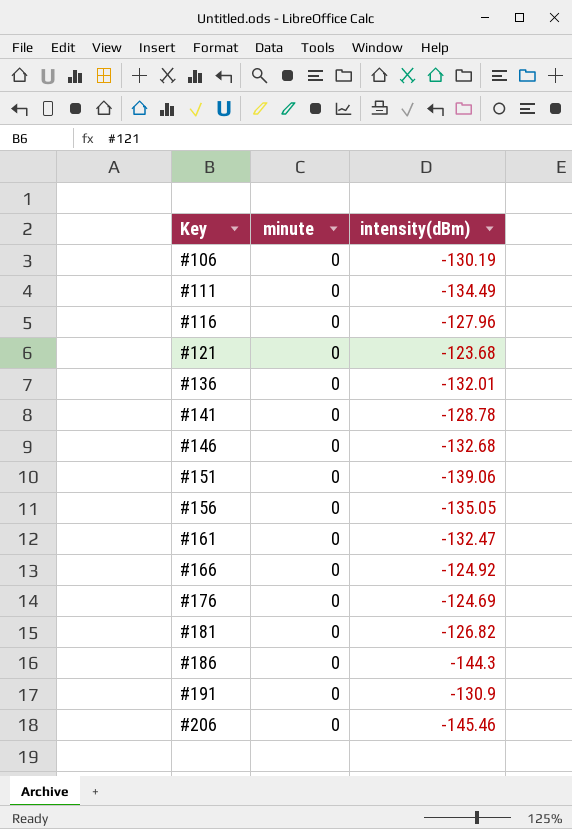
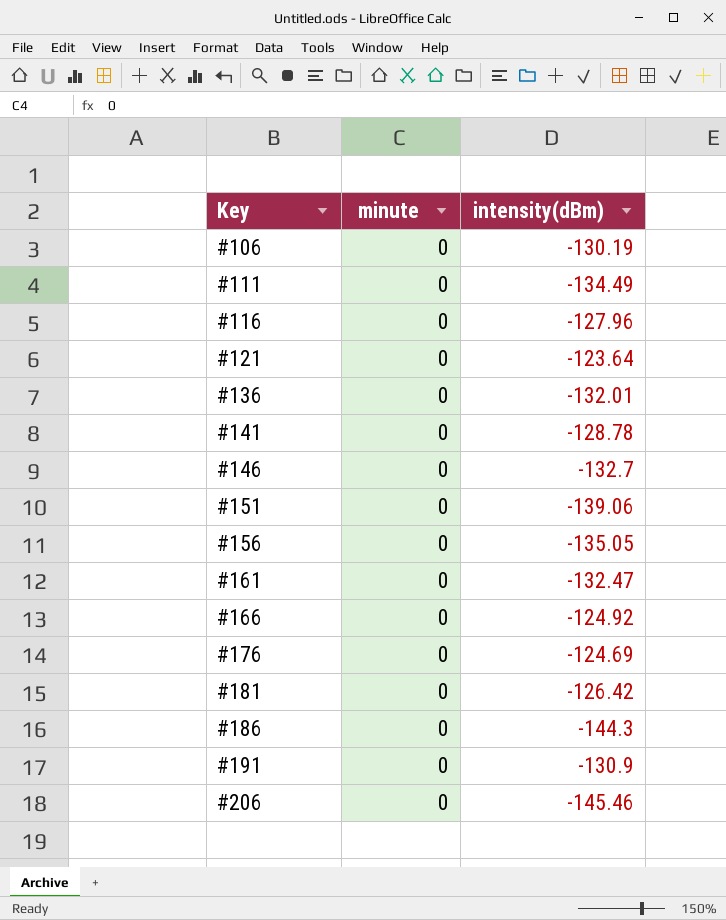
#121 | intensity(dBm): -123.68 -> -123.64
#146 | intensity(dBm): -132.68 -> -132.7
#181 | intensity(dBm): -126.82 -> -126.42

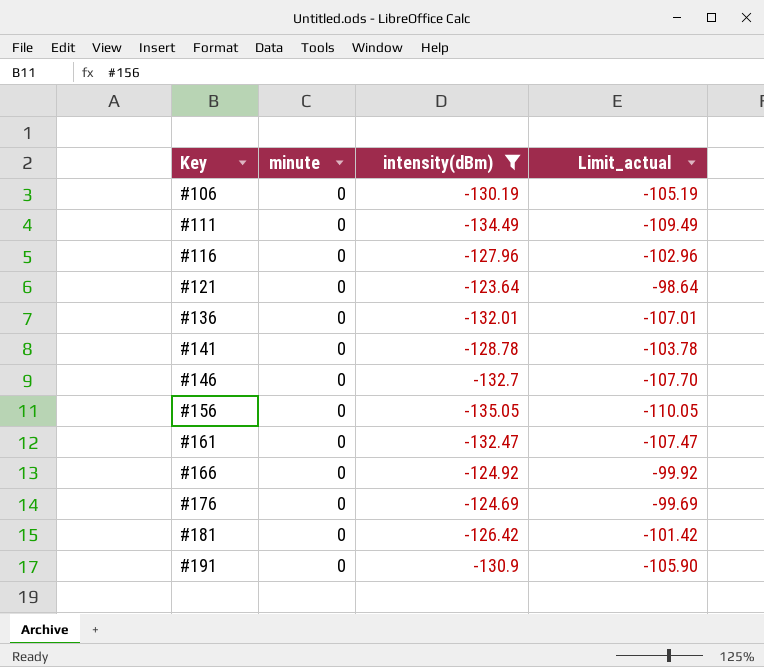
filter: none -> intensity(dBm) >= -135.05
column Limit_actual | formula: none -> [intensity(dBm)] + 25

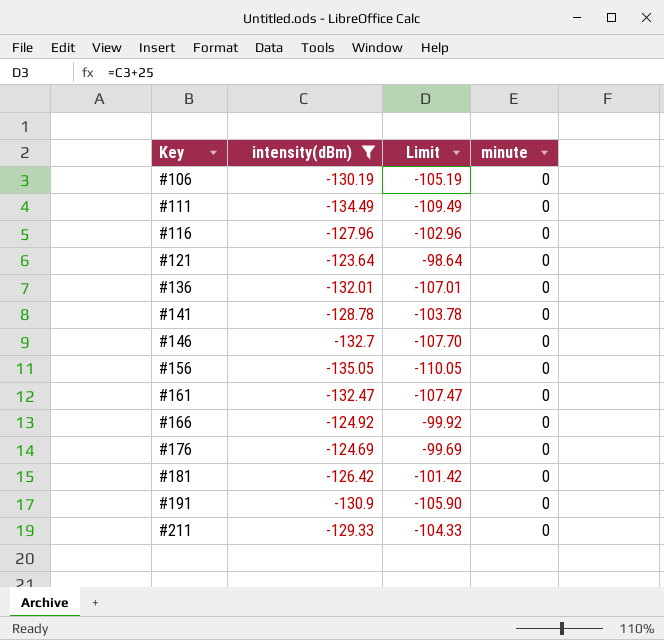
column name: Limit_actual -> Limit
column minute | position: 2 -> 4
row #211: none -> -129.33 | -104.33 | 0

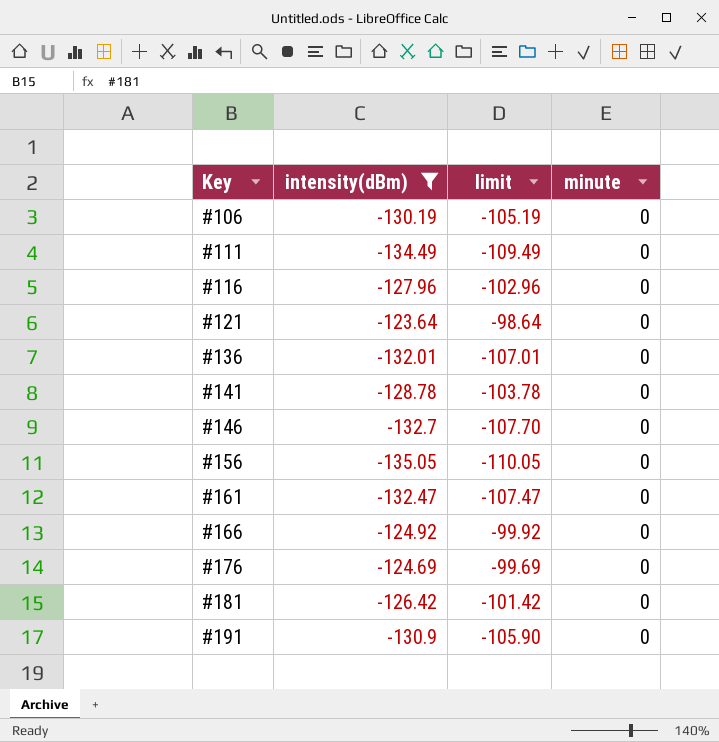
column name: Limit -> limit
row #211: -129.33 | -104.33 | 0 -> none

